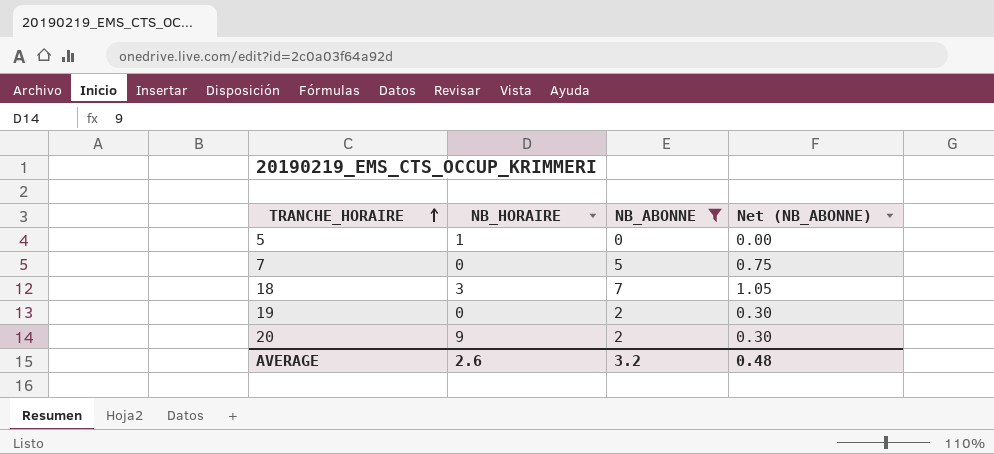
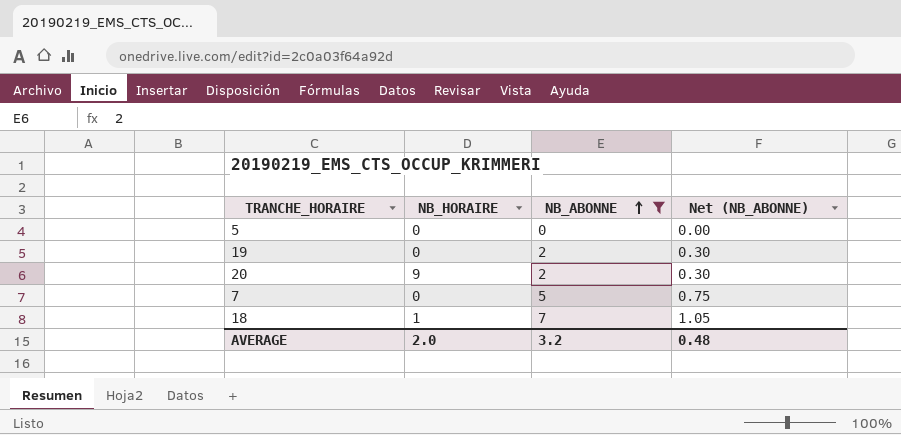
row order: TRANCHE_HORAIRE ascending -> NB_ABONNE ascending
5 | NB_HORAIRE: 1 -> 0
18 | NB_HORAIRE: 3 -> 1
AVERAGE | NB_HORAIRE: 2.6 -> 2.0

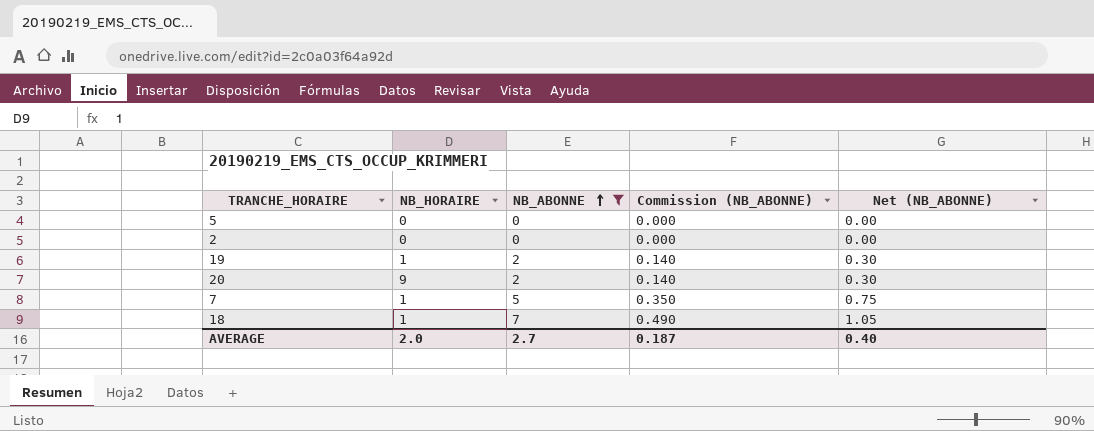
column Commission (NB_ABONNE) | formula: none -> [NB_ABONNE] * 0.07
row 2: none -> 0 | 0 | 0.000 | 0.00
19 | NB_HORAIRE: 0 -> 1
7 | NB_HORAIRE: 0 -> 1
AVERAGE | NB_ABONNE: 3.2 -> 2.7
AVERAGE | Net (NB_ABONNE): 0.48 -> 0.40

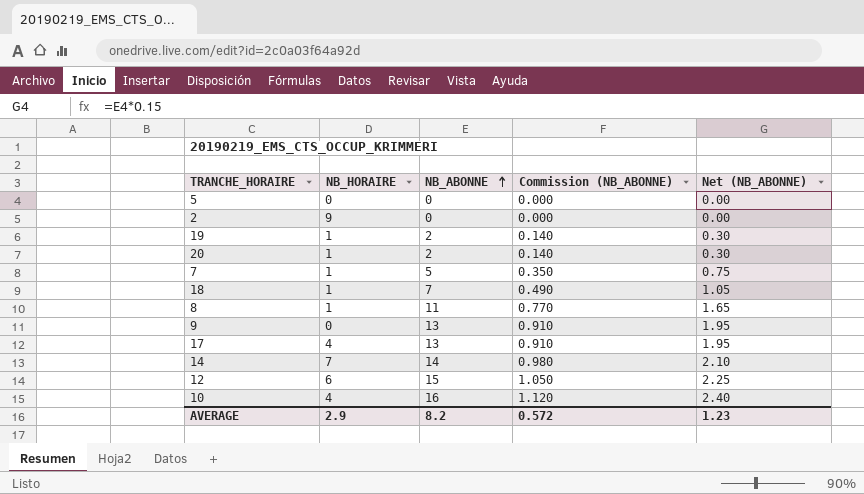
filter: NB_ABONNE <= 7 -> none
2 | NB_HORAIRE: 0 -> 9
20 | NB_HORAIRE: 9 -> 1
AVERAGE | NB_HORAIRE: 2.0 -> 2.9
AVERAGE | NB_ABONNE: 2.7 -> 8.2
AVERAGE | Commission (NB_ABONNE): 0.187 -> 0.572
AVERAGE | Net (NB_ABONNE): 0.40 -> 1.23

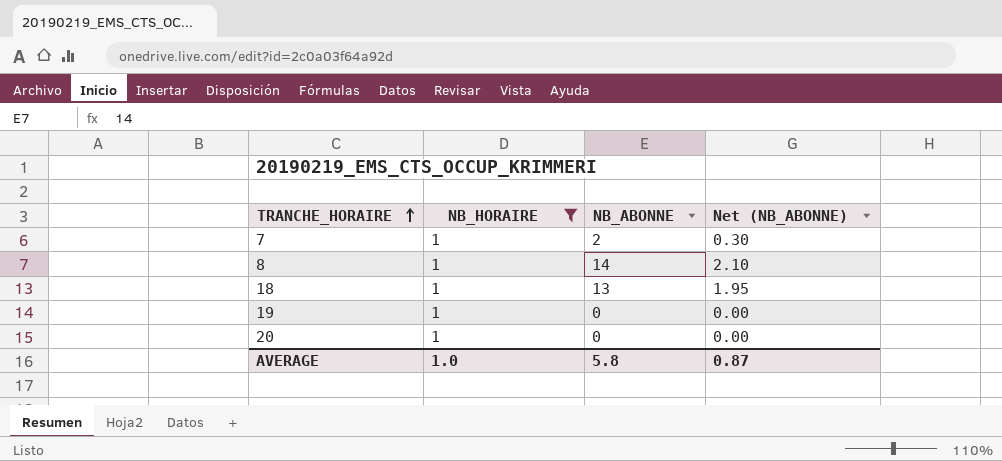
filter: none -> NB_HORAIRE = 1
row order: NB_ABONNE ascending -> TRANCHE_HORAIRE ascending
column Commission (NB_ABONNE) | formula: [NB_ABONNE] * 0.07 -> none
7 | NB_ABONNE: 5 -> 2
7 | Net (NB_ABONNE): 0.75 -> 0.30
8 | NB_ABONNE: 11 -> 14
8 | Net (NB_ABONNE): 1.65 -> 2.10
18 | NB_ABONNE: 7 -> 13
18 | Net (NB_ABONNE): 1.05 -> 1.95
19 | NB_ABONNE: 2 -> 0
19 | Net (NB_ABONNE): 0.30 -> 0.00
20 | NB_ABONNE: 2 -> 0
20 | Net (NB_ABONNE): 0.30 -> 0.00
AVERAGE | NB_HORAIRE: 2.9 -> 1.0
AVERAGE | NB_ABONNE: 8.2 -> 5.8
AVERAGE | Net (NB_ABONNE): 1.23 -> 0.87

